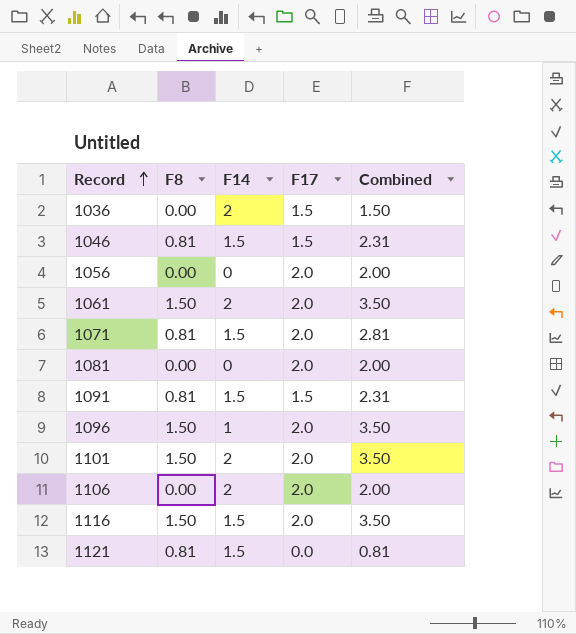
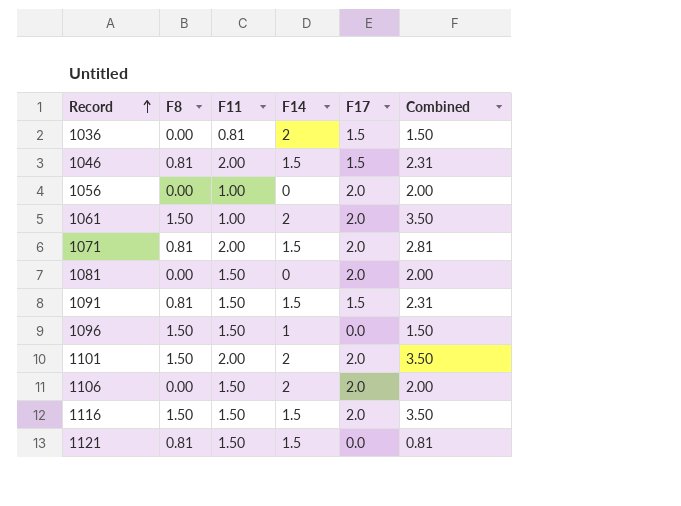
column F11 | position: none -> 3
1096 | F17: 2.0 -> 0.0
1096 | Combined: 3.50 -> 1.50

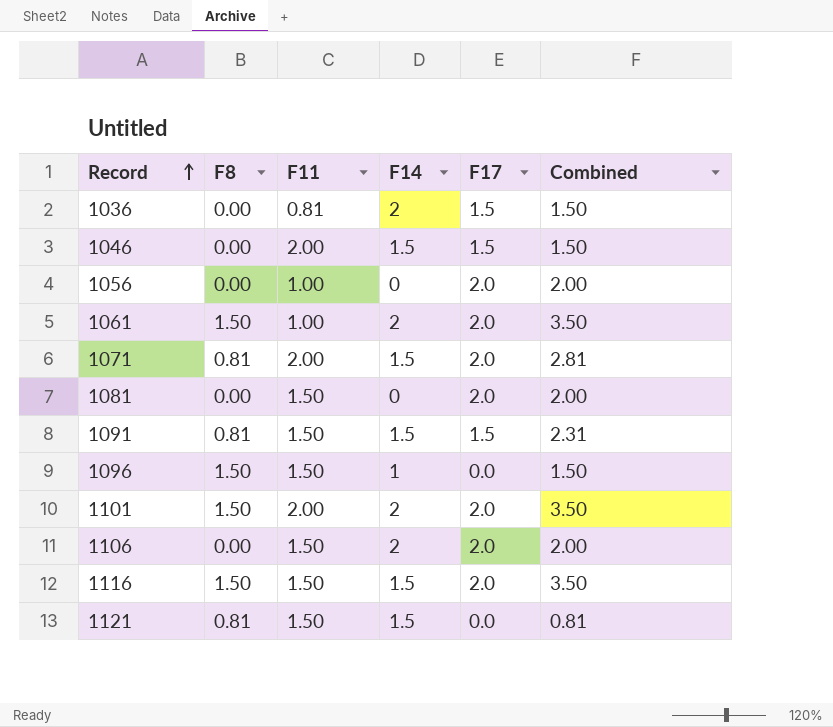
1046 | F8: 0.81 -> 0.00
1046 | Combined: 2.31 -> 1.50

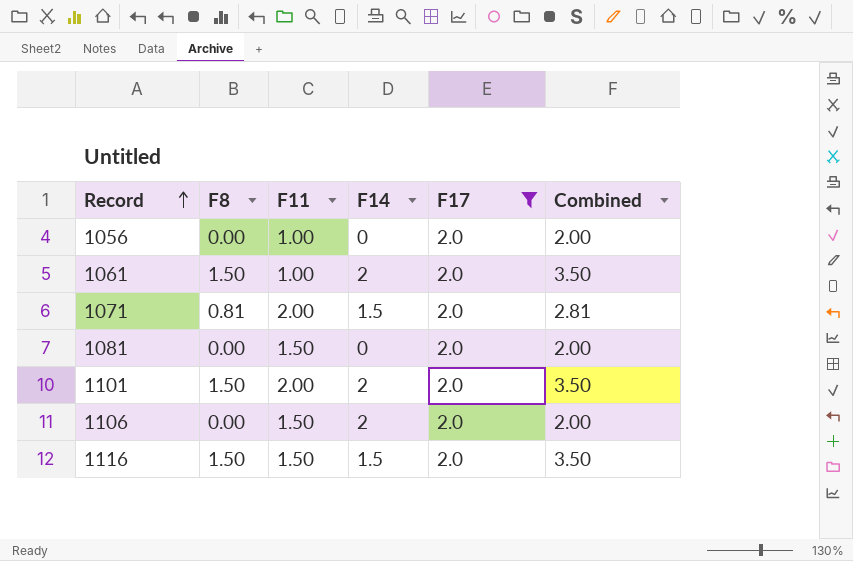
filter: none -> F17 = 2.0

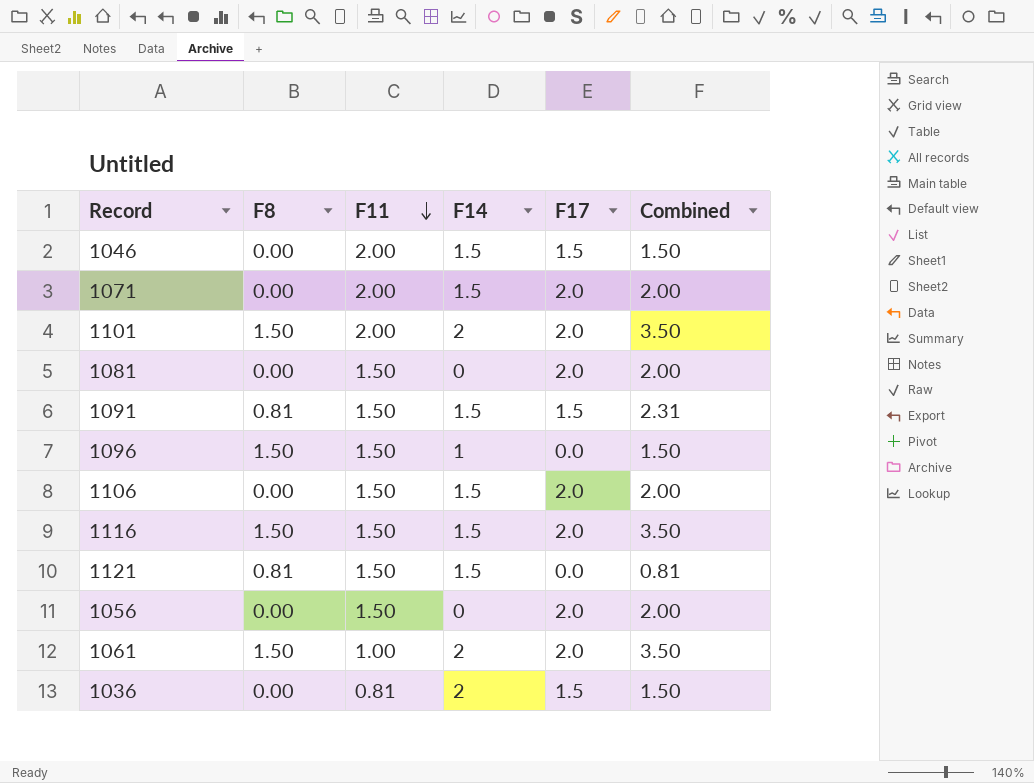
filter: F17 = 2.0 -> none
row order: Record ascending -> F11 descending
1071 | F8: 0.81 -> 0.00
1071 | Combined: 2.81 -> 2.00
1106 | F14: 2 -> 1.5
1056 | F11: 1.00 -> 1.50

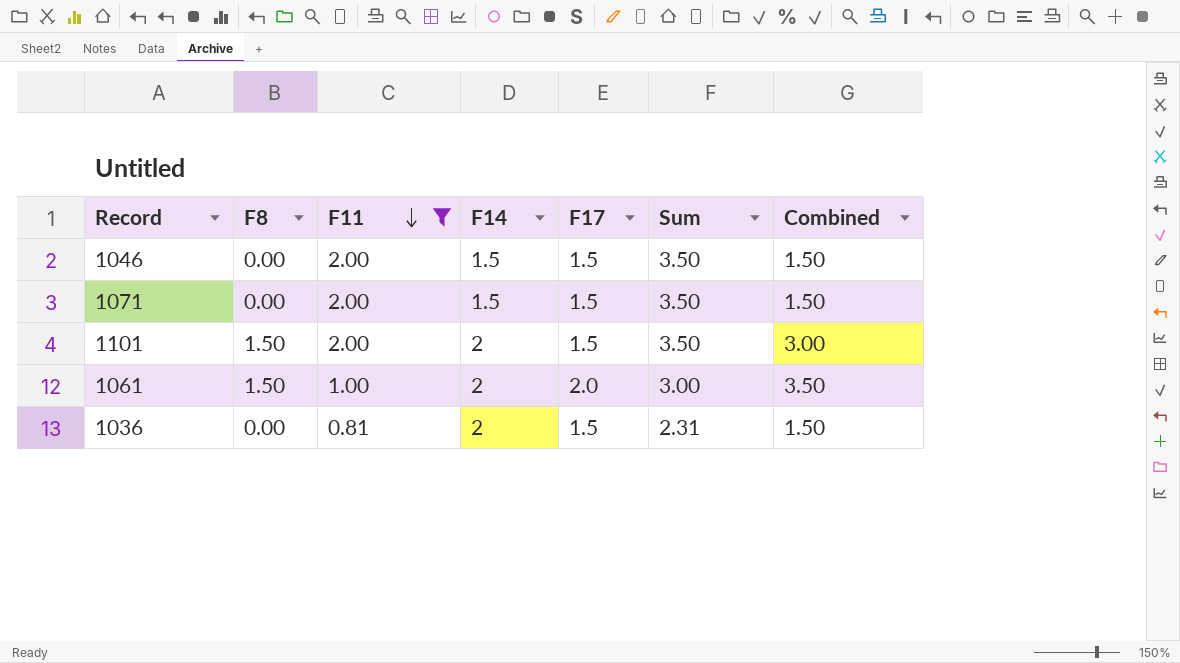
filter: none -> F11 != 1.50
column Sum | formula: none -> [F11] + [F17]
1071 | F17: 2.0 -> 1.5
1071 | Combined: 2.00 -> 1.50
1101 | F17: 2.0 -> 1.5
1101 | Combined: 3.50 -> 3.00

